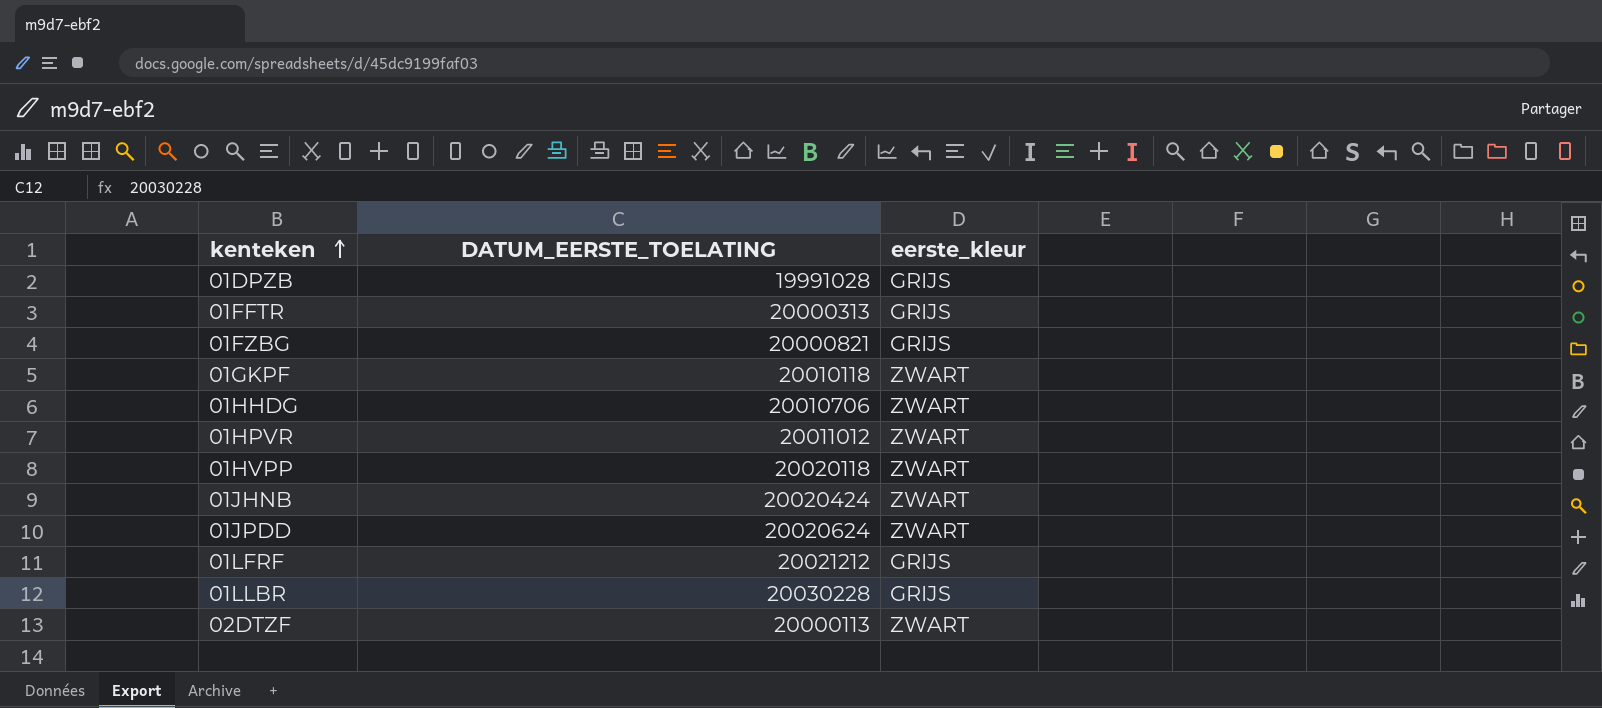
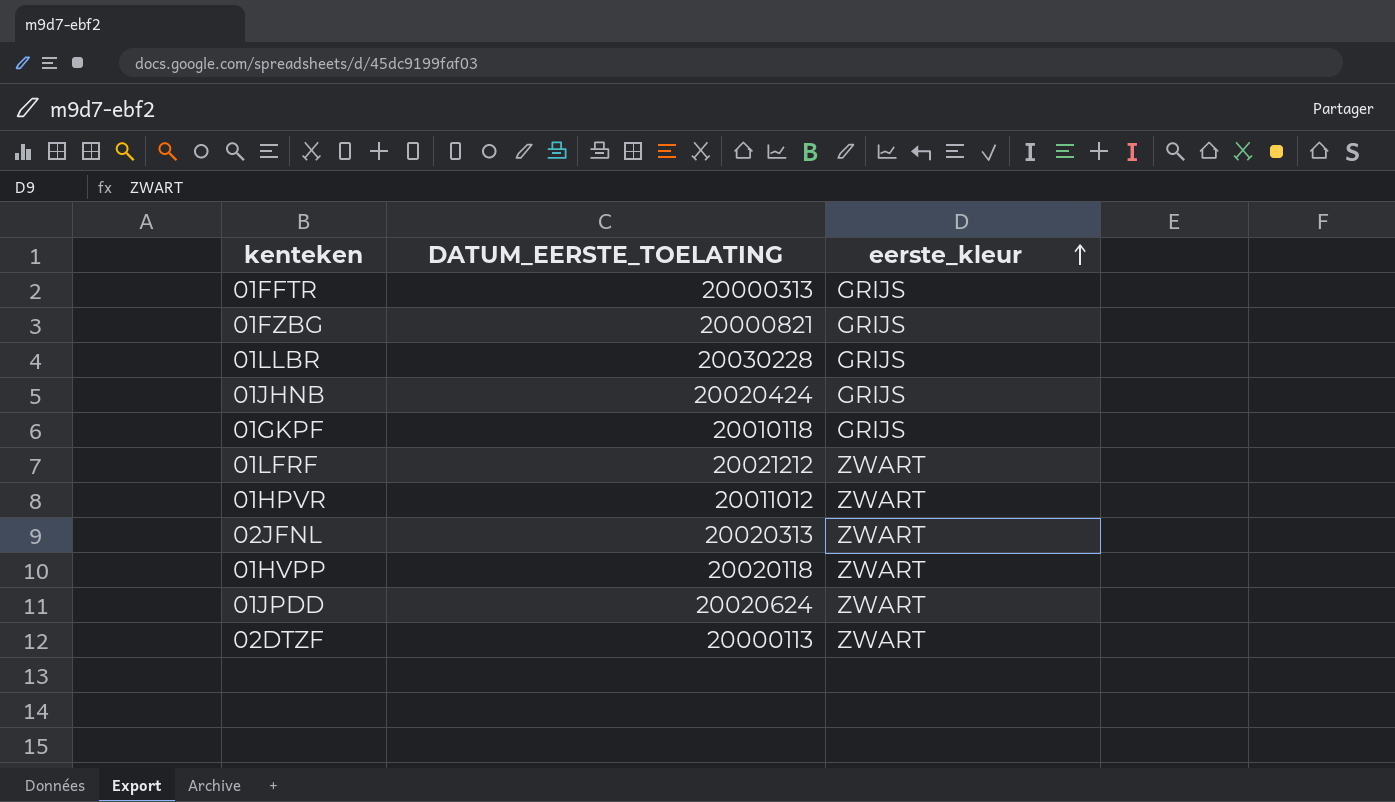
row order: kenteken ascending -> eerste_kleur ascending
row 01DPZB: 19991028 | GRIJS -> none
row 01HHDG: 20010706 | ZWART -> none
01JHNB | eerste_kleur: ZWART -> GRIJS
01GKPF | eerste_kleur: ZWART -> GRIJS
01LFRF | eerste_kleur: GRIJS -> ZWART
row 02JFNL: none -> 20020313 | ZWART

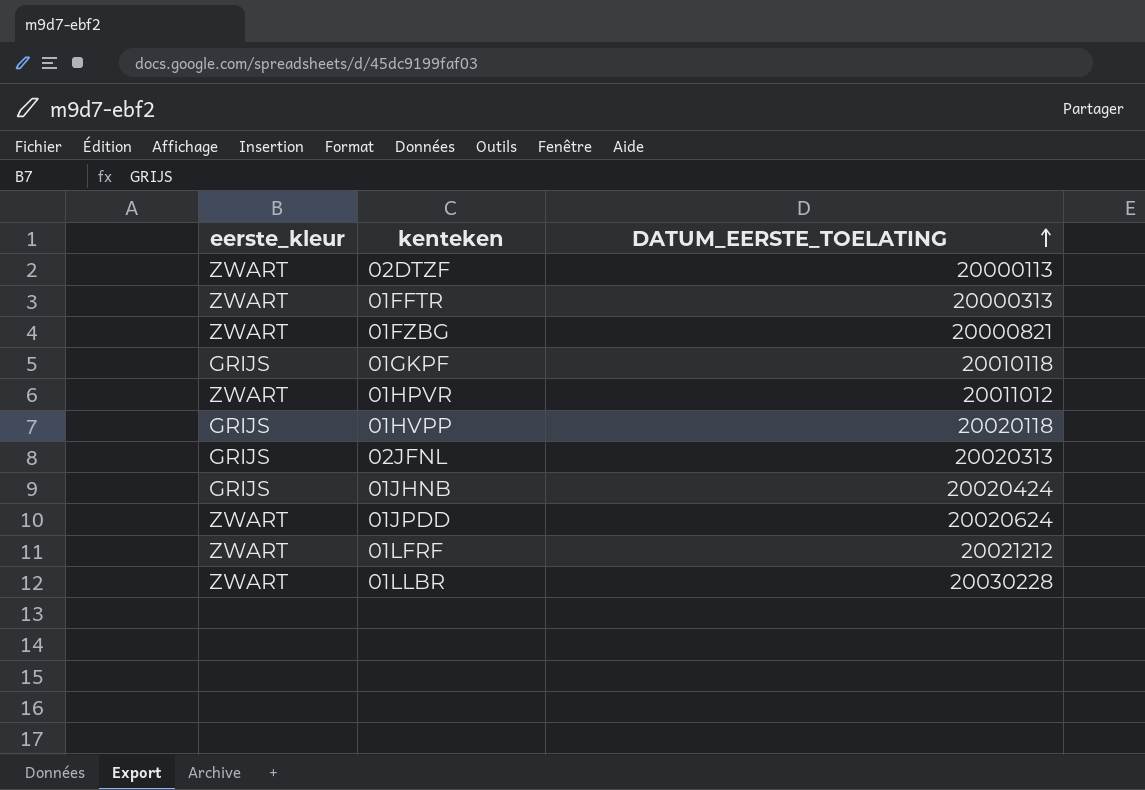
row order: eerste_kleur ascending -> DATUM_EERSTE_TOELATING ascending
column eerste_kleur | position: 3 -> 1
01FFTR | eerste_kleur: GRIJS -> ZWART
01FZBG | eerste_kleur: GRIJS -> ZWART
01HVPP | eerste_kleur: ZWART -> GRIJS
02JFNL | eerste_kleur: ZWART -> GRIJS
01LLBR | eerste_kleur: GRIJS -> ZWART

